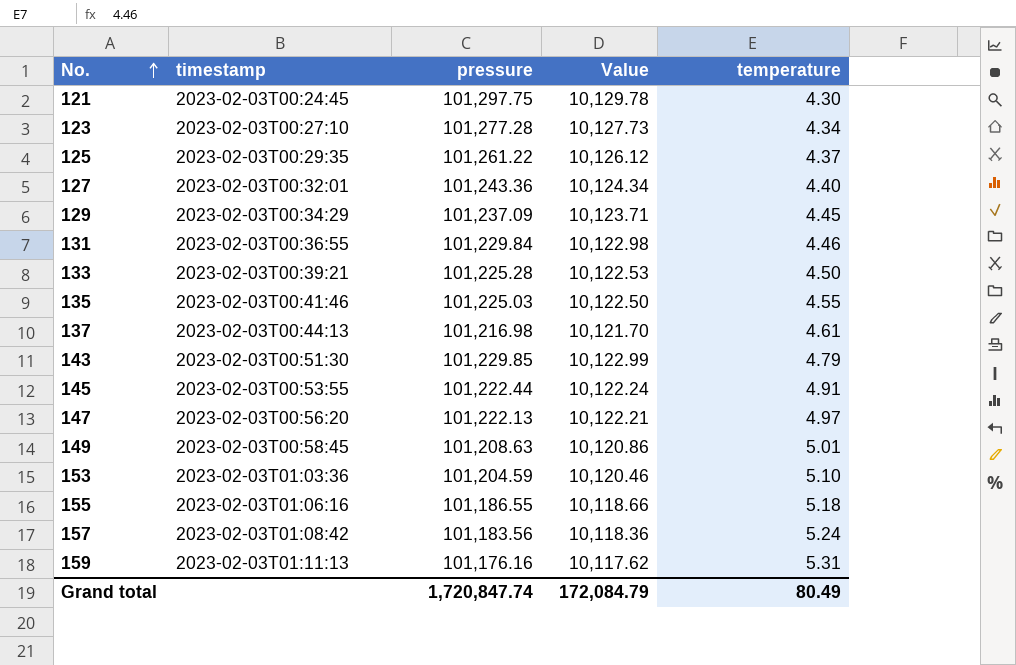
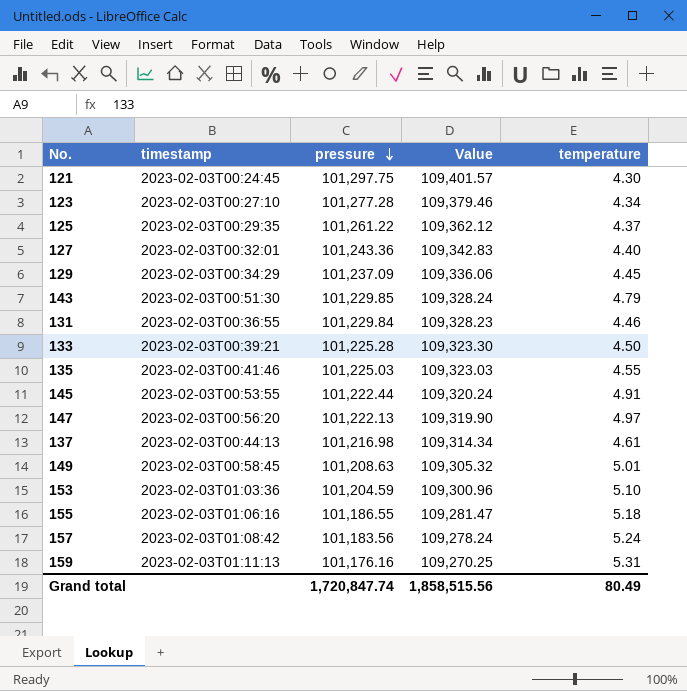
row order: No. ascending -> pressure descending
column Value | formula: [pressure] * 0.1 -> [pressure] * 1.08
Grand total | Value: 172,084.79 -> 1,858,515.56

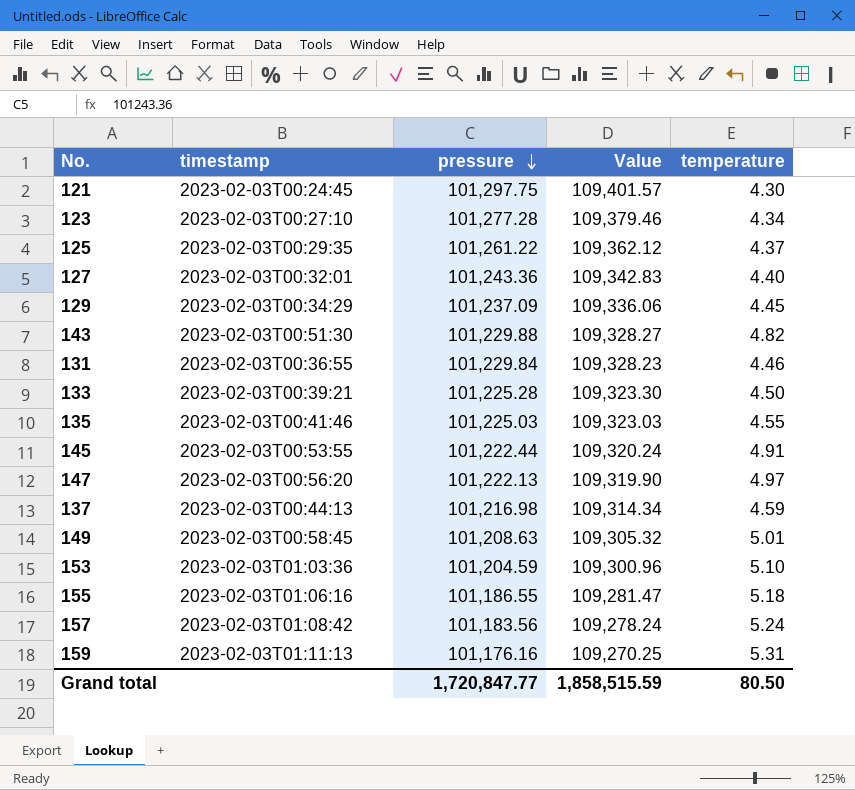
143 | pressure: 101,229.85 -> 101,229.88
143 | Value: 109,328.24 -> 109,328.27
143 | temperature: 4.79 -> 4.82
137 | temperature: 4.61 -> 4.59
Grand total | pressure: 1,720,847.74 -> 1,720,847.77
Grand total | Value: 1,858,515.56 -> 1,858,515.59
Grand total | temperature: 80.49 -> 80.50

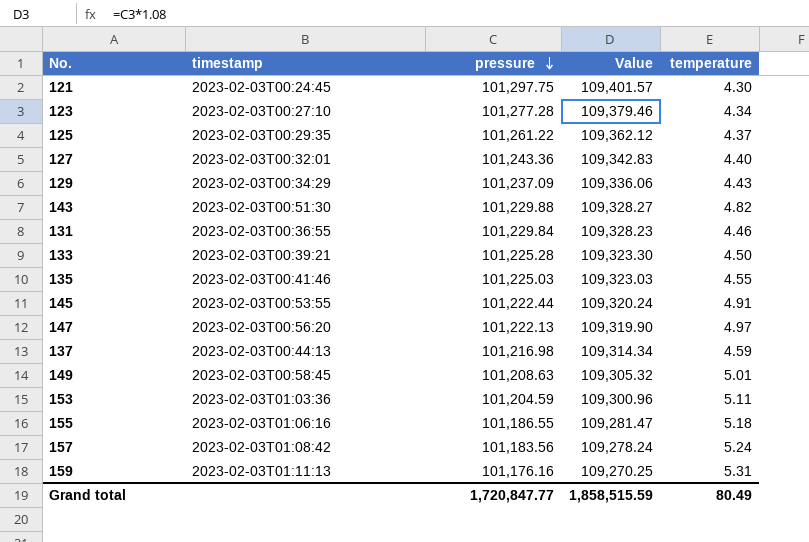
129 | temperature: 4.45 -> 4.43
153 | temperature: 5.10 -> 5.11
Grand total | temperature: 80.50 -> 80.49

